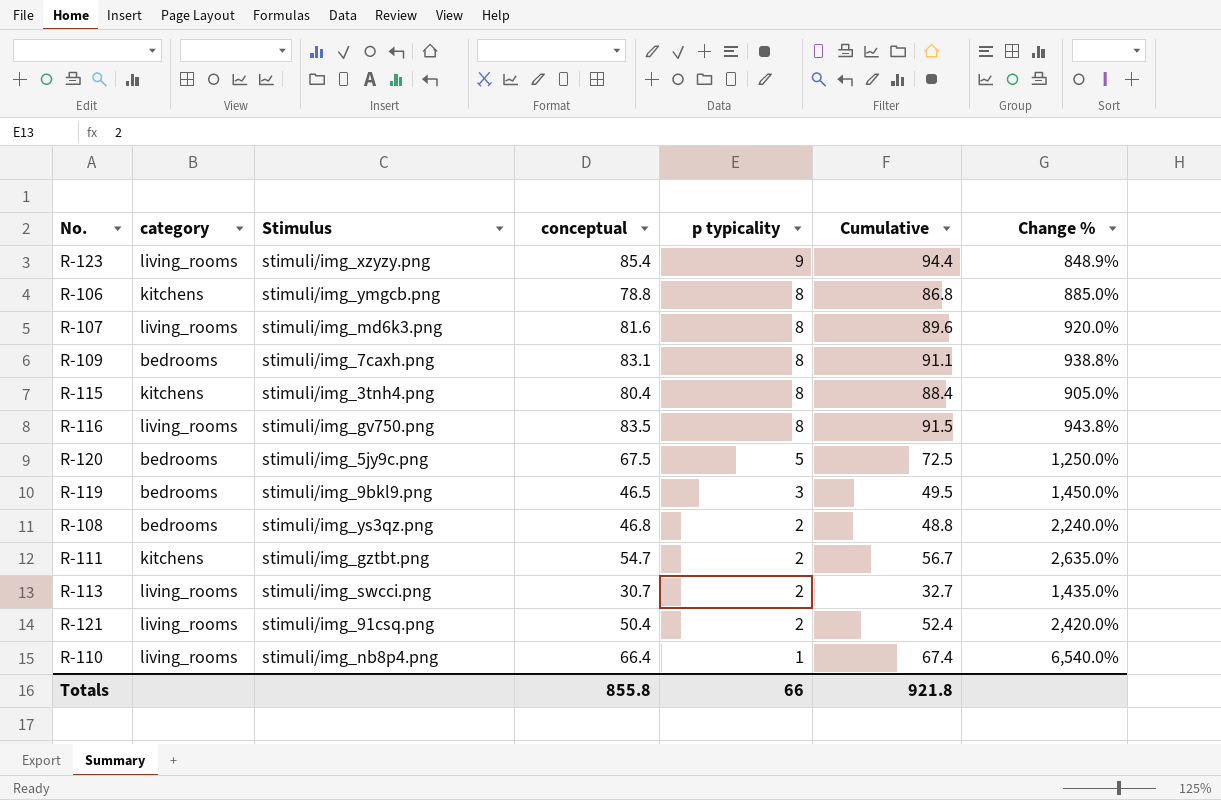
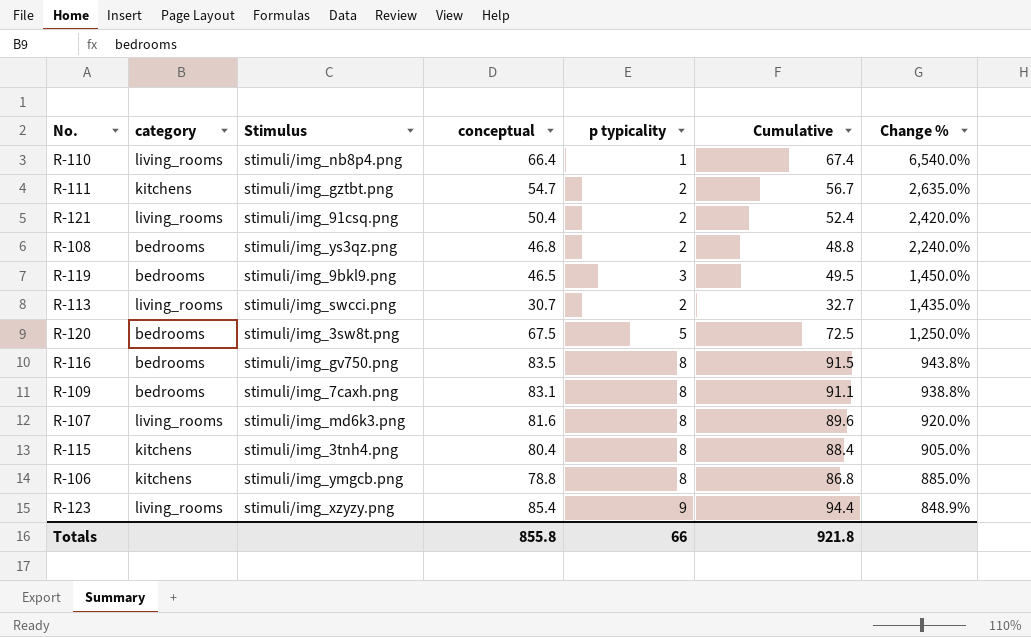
row order: p typicality descending -> Change % descending
R-120 | Stimulus: stimuli/img_5jy9c.png -> stimuli/img_3sw8t.png
R-116 | category: living_rooms -> bedrooms

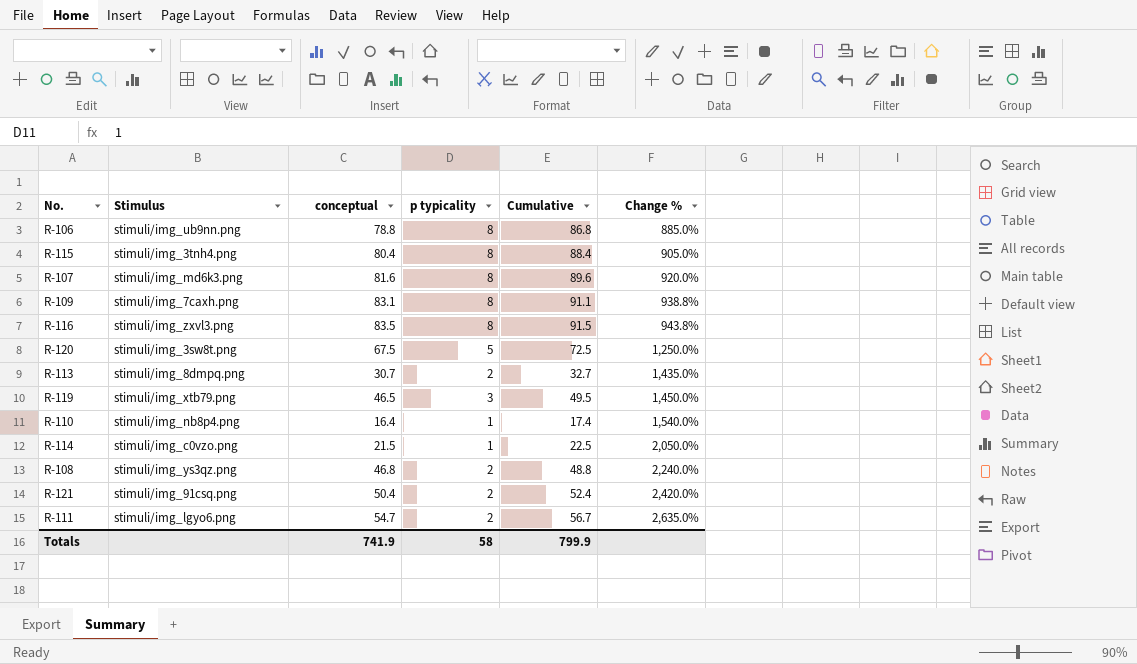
row order: Change % descending -> Change % ascending
column category | position: 2 -> none
row R-123: living_rooms | stimuli/img_xzyzy.png | 85.4 | 9 | 94.4 | 848.9% -> none
R-106 | Stimulus: stimuli/img_ymgcb.png -> stimuli/img_ub9nn.png
R-116 | Stimulus: stimuli/img_gv750.png -> stimuli/img_zxvl3.png
R-113 | Stimulus: stimuli/img_swcci.png -> stimuli/img_8dmpq.png
R-119 | Stimulus: stimuli/img_9bkl9.png -> stimuli/img_xtb79.png
R-110 | conceptual: 66.4 -> 16.4
R-110 | Cumulative: 67.4 -> 17.4
R-110 | Change %: 6,540.0% -> 1,540.0%
row R-114: none -> stimuli/img_c0vzo.png | 21.5 | 1 | 22.5 | 2,050.0%
R-111 | Stimulus: stimuli/img_gztbt.png -> stimuli/img_lgyo6.png
Totals | conceptual: 855.8 -> 741.9
Totals | p typicality: 66 -> 58
Totals | Cumulative: 921.8 -> 799.9

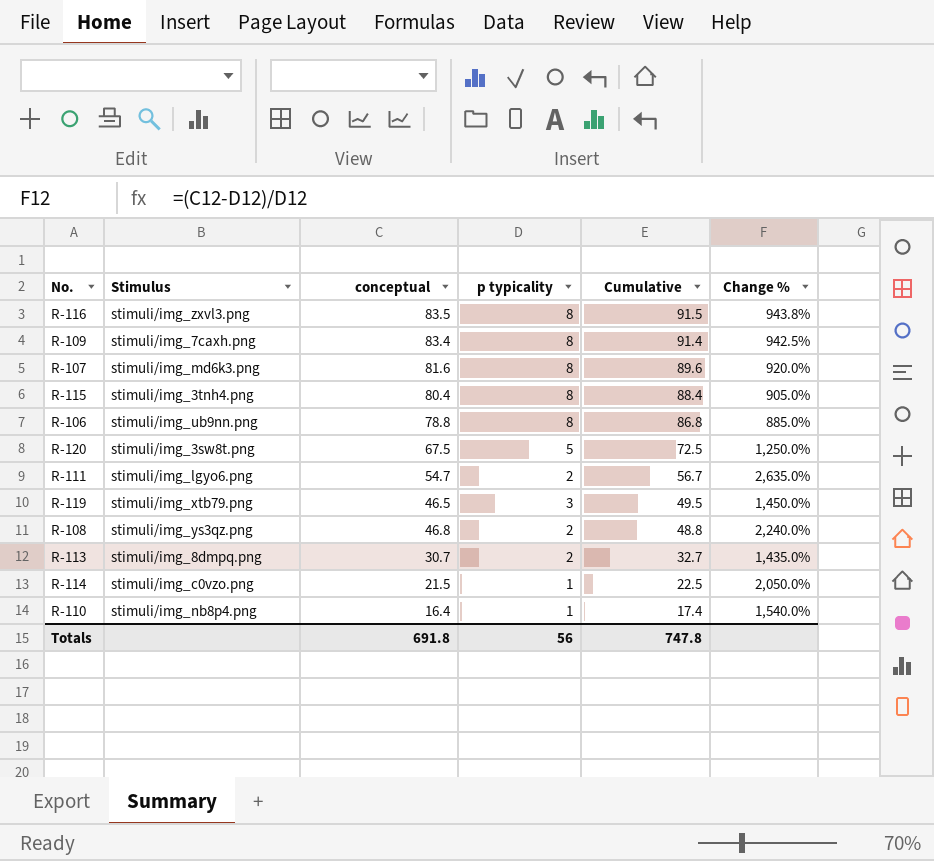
row order: Change % ascending -> Cumulative descending
row R-121: stimuli/img_91csq.png | 50.4 | 2 | 52.4 | 2,420.0% -> none
R-109 | conceptual: 83.1 -> 83.4
R-109 | Cumulative: 91.1 -> 91.4
R-109 | Change %: 938.8% -> 942.5%
Totals | conceptual: 741.9 -> 691.8
Totals | p typicality: 58 -> 56
Totals | Cumulative: 799.9 -> 747.8

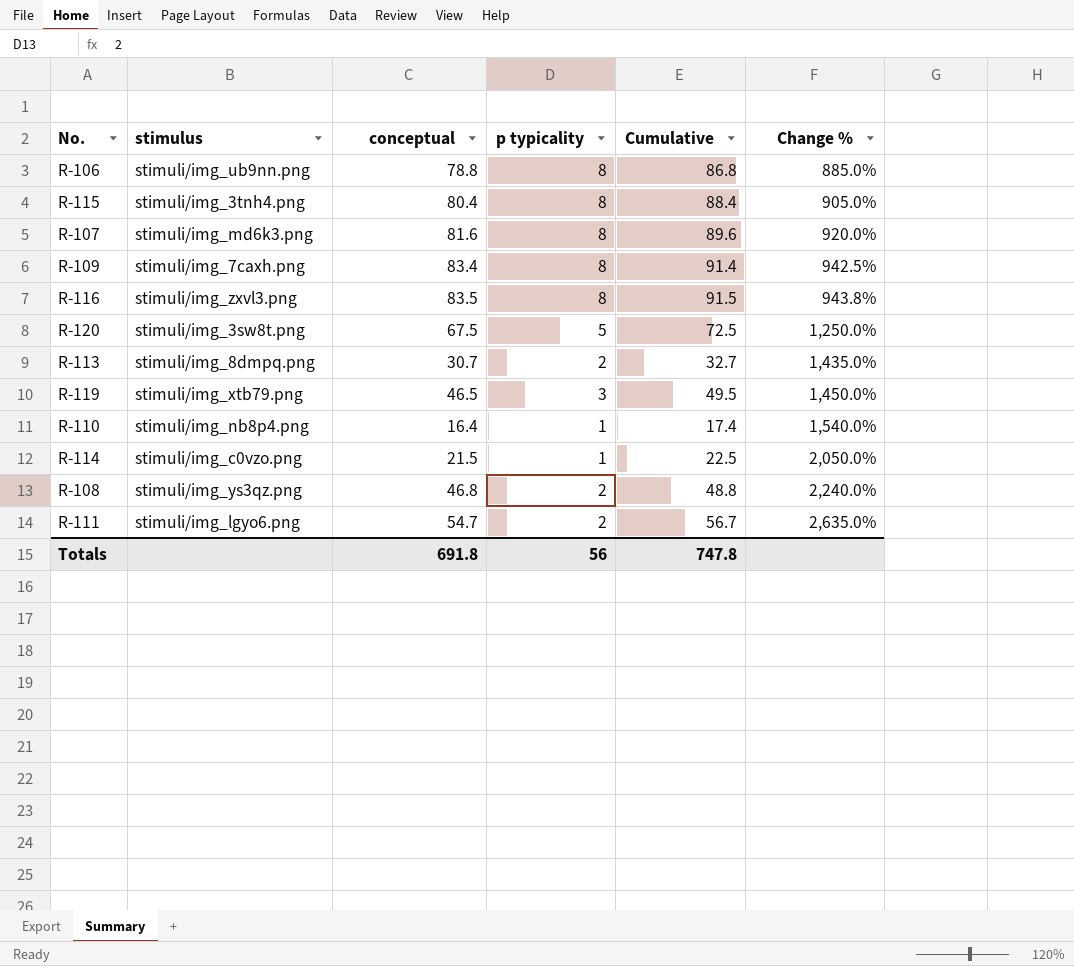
row order: Cumulative descending -> Change % ascending
column name: Stimulus -> stimulus

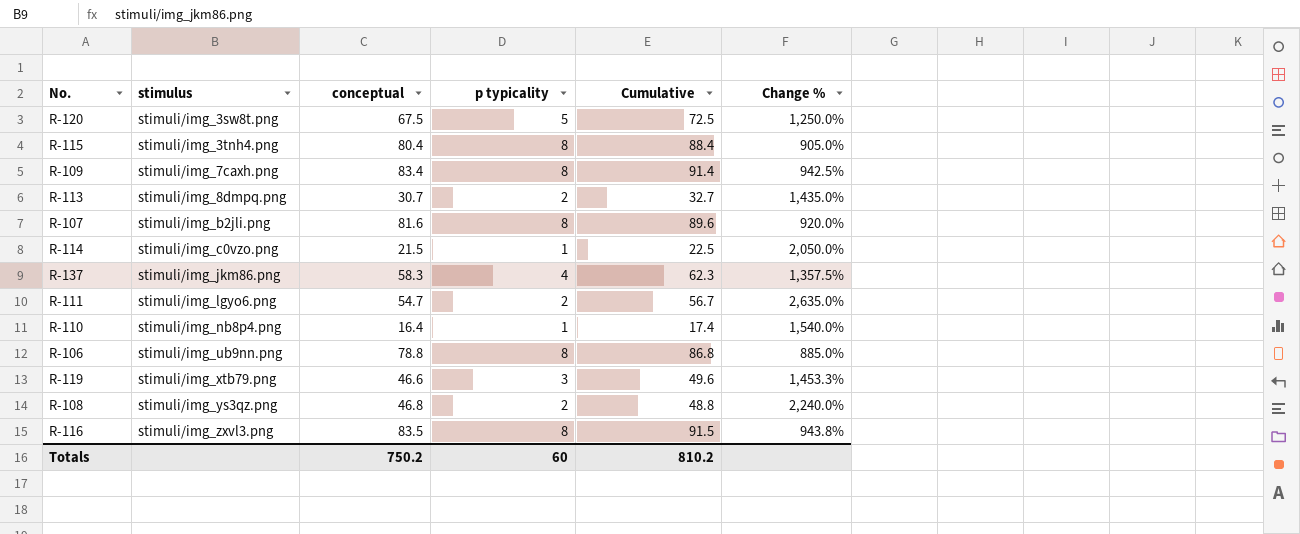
row order: Change % ascending -> stimulus ascending
R-107 | stimulus: stimuli/img_md6k3.png -> stimuli/img_b2jli.png
row R-137: none -> stimuli/img_jkm86.png | 58.3 | 4 | 62.3 | 1,357.5%
R-119 | conceptual: 46.5 -> 46.6
R-119 | Cumulative: 49.5 -> 49.6
R-119 | Change %: 1,450.0% -> 1,453.3%
Totals | conceptual: 691.8 -> 750.2
Totals | p typicality: 56 -> 60
Totals | Cumulative: 747.8 -> 810.2

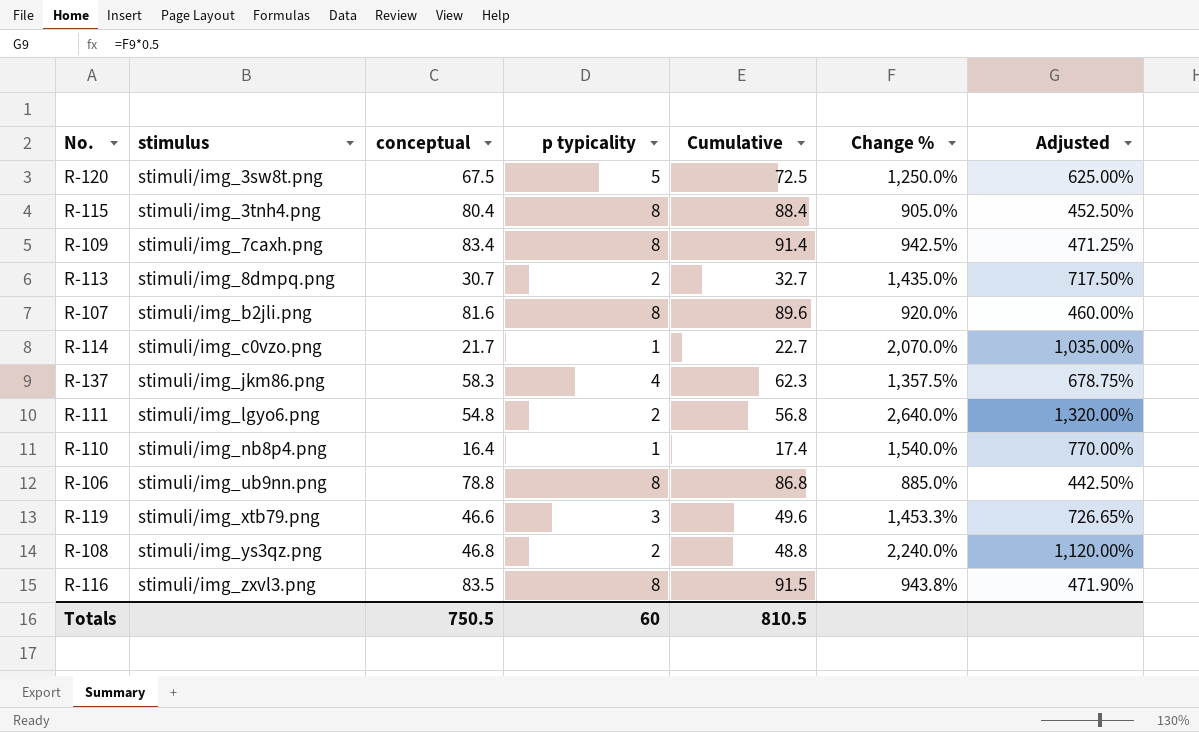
column Adjusted | formula: none -> [Change %] * 0.5
R-114 | conceptual: 21.5 -> 21.7
R-114 | Cumulative: 22.5 -> 22.7
R-114 | Change %: 2,050.0% -> 2,070.0%
R-111 | conceptual: 54.7 -> 54.8
R-111 | Cumulative: 56.7 -> 56.8
R-111 | Change %: 2,635.0% -> 2,640.0%
Totals | conceptual: 750.2 -> 750.5
Totals | Cumulative: 810.2 -> 810.5

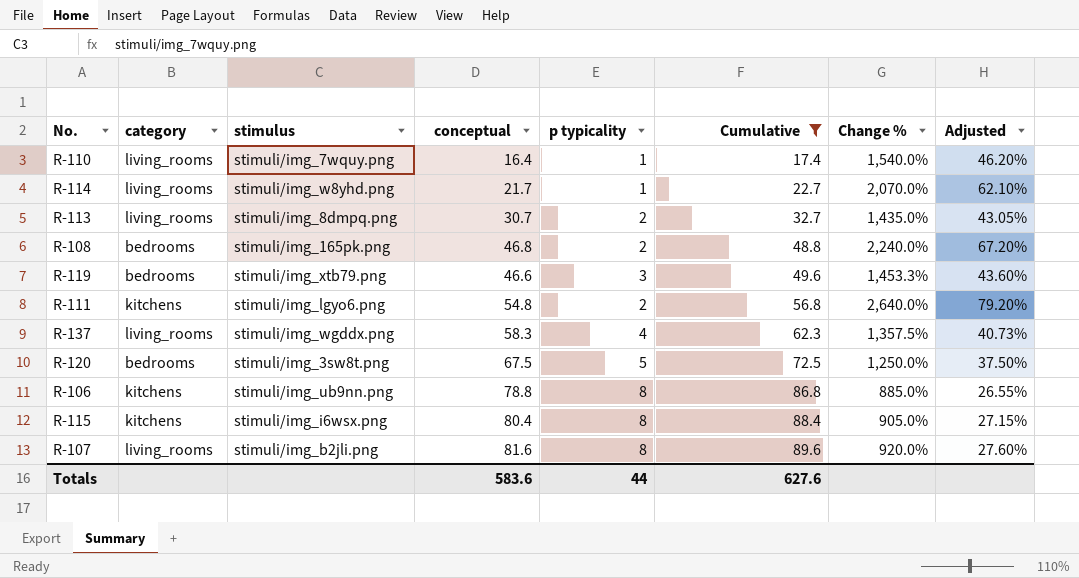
filter: none -> Cumulative <= 89.6
row order: stimulus ascending -> Cumulative ascending
column category | position: none -> 2
column Adjusted | formula: [Change %] * 0.5 -> [Change %] * 0.03
R-110 | stimulus: stimuli/img_nb8p4.png -> stimuli/img_7wquy.png
R-114 | stimulus: stimuli/img_c0vzo.png -> stimuli/img_w8yhd.png
R-108 | stimulus: stimuli/img_ys3qz.png -> stimuli/img_165pk.png
R-137 | stimulus: stimuli/img_jkm86.png -> stimuli/img_wgddx.png
R-115 | stimulus: stimuli/img_3tnh4.png -> stimuli/img_i6wsx.png
Totals | conceptual: 750.5 -> 583.6
Totals | p typicality: 60 -> 44
Totals | Cumulative: 810.5 -> 627.6

